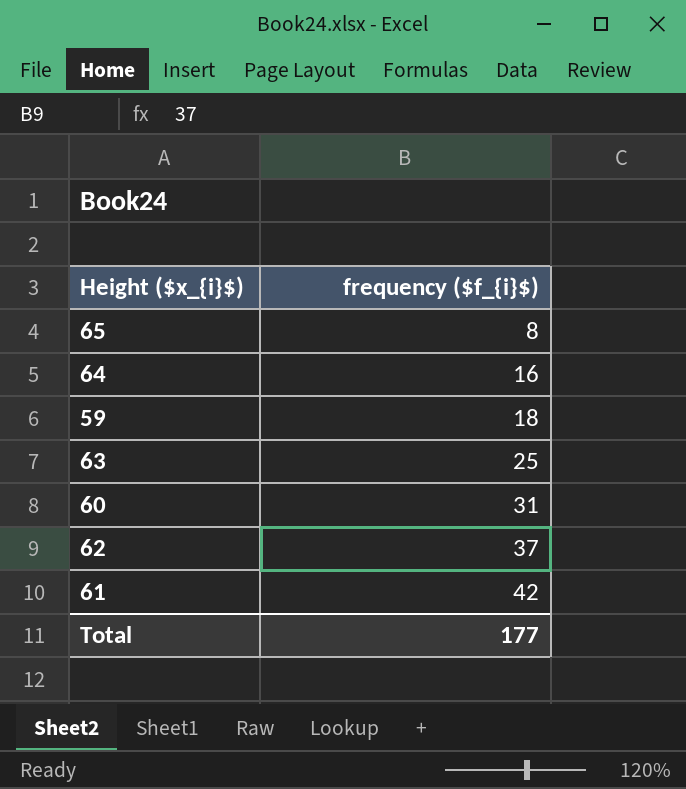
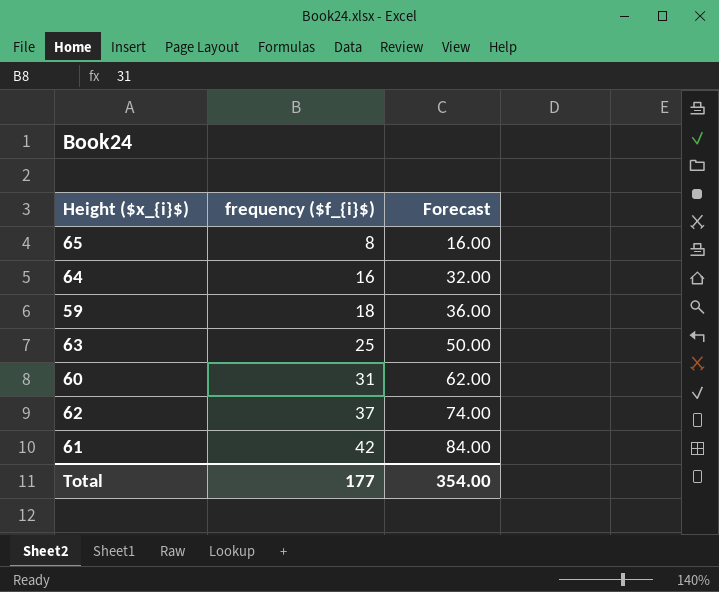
column Forecast | formula: none -> [frequency ($f_{i}$)] * 2

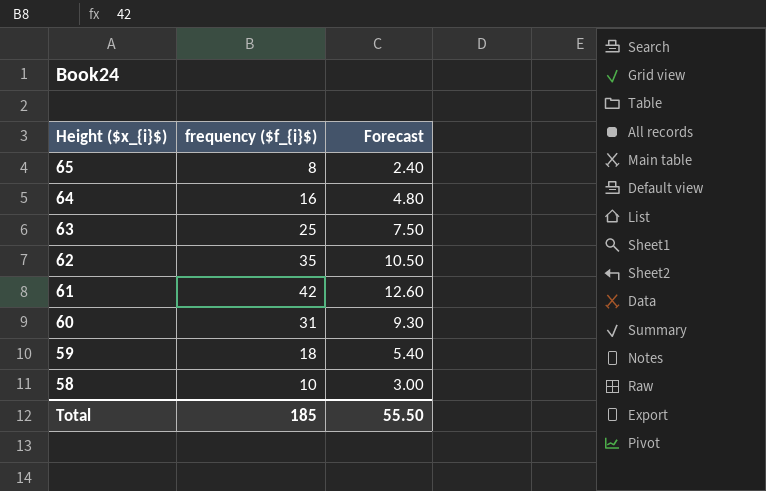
row order: frequency ($f_{i}$) ascending -> Height ($x_{i}$) descending
column Forecast | formula: [frequency ($f_{i}$)] * 2 -> [frequency ($f_{i}$)] * 0.3
62 | frequency ($f_{i}$): 37 -> 35
row 58: none -> 10 | 3.00
Total | frequency ($f_{i}$): 177 -> 185
Total | Forecast: 354.00 -> 55.50

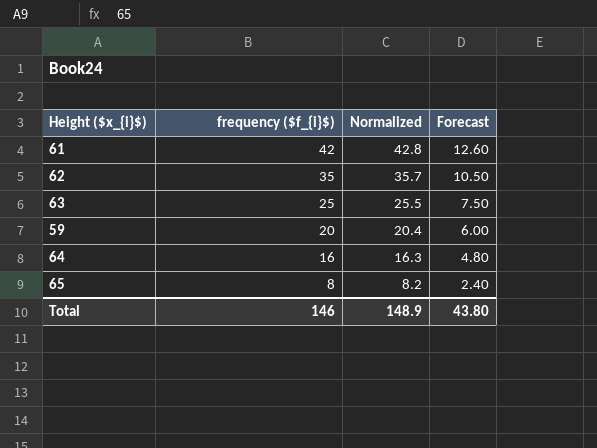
row order: Height ($x_{i}$) descending -> frequency ($f_{i}$) descending
column Normalized | formula: none -> [frequency ($f_{i}$)] * 1.02
row 60: 31 | 9.30 -> none
row 58: 10 | 3.00 -> none
59 | frequency ($f_{i}$): 18 -> 20
59 | Forecast: 5.40 -> 6.00
Total | frequency ($f_{i}$): 185 -> 146
Total | Forecast: 55.50 -> 43.80

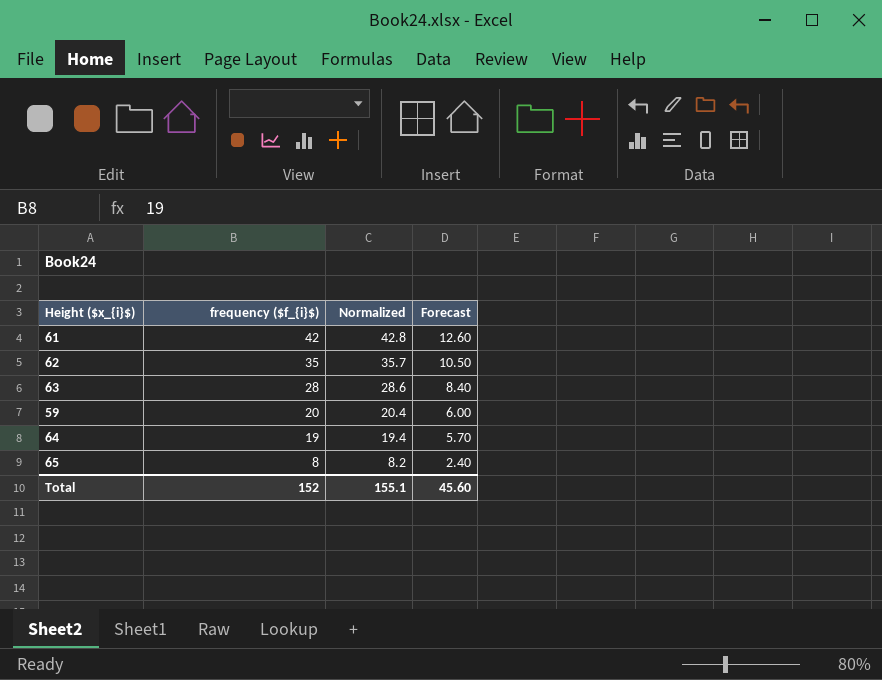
63 | frequency ($f_{i}$): 25 -> 28
63 | Normalized: 25.5 -> 28.6
63 | Forecast: 7.50 -> 8.40
64 | frequency ($f_{i}$): 16 -> 19
64 | Normalized: 16.3 -> 19.4
64 | Forecast: 4.80 -> 5.70
Total | frequency ($f_{i}$): 146 -> 152
Total | Normalized: 148.9 -> 155.1
Total | Forecast: 43.80 -> 45.60

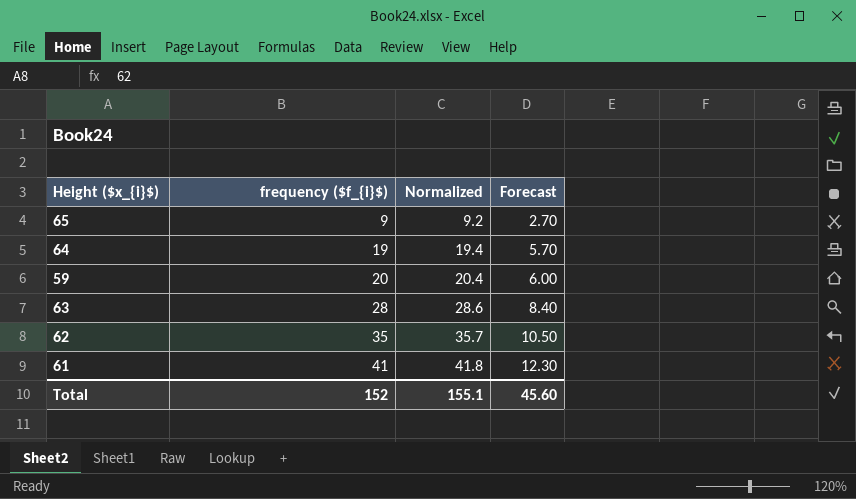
row order: frequency ($f_{i}$) descending -> frequency ($f_{i}$) ascending
65 | frequency ($f_{i}$): 8 -> 9
65 | Normalized: 8.2 -> 9.2
65 | Forecast: 2.40 -> 2.70
61 | frequency ($f_{i}$): 42 -> 41
61 | Normalized: 42.8 -> 41.8
61 | Forecast: 12.60 -> 12.30

